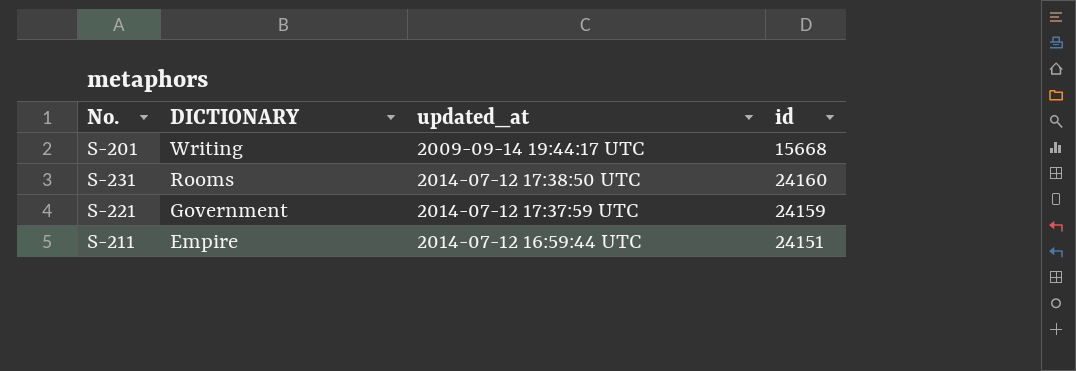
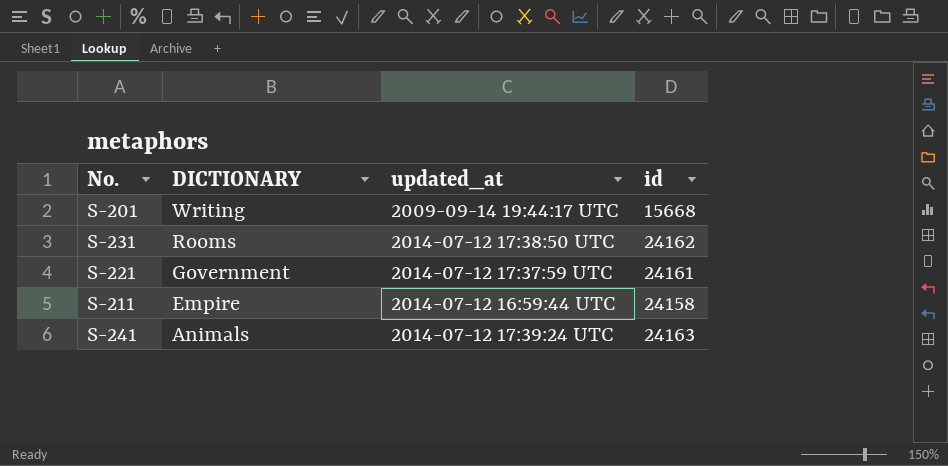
S-231 | id: 24160 -> 24162
S-221 | id: 24159 -> 24161
S-211 | id: 24151 -> 24158
row S-241: none -> Animals | 2014-07-12 17:39:24 UTC | 24163

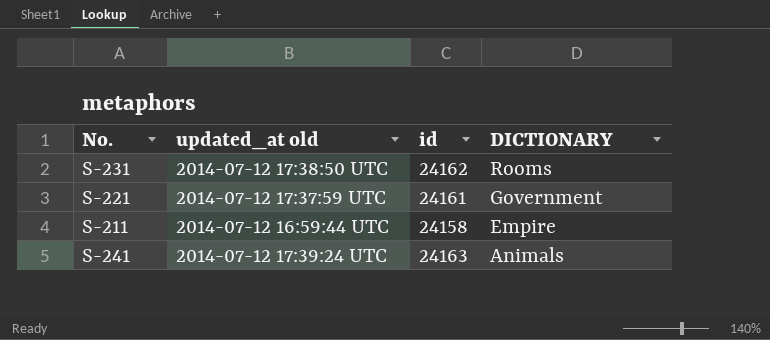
column name: updated_at -> updated_at old
column DICTIONARY | position: 2 -> 4
row S-201: Writing | 2009-09-14 19:44:17 UTC | 15668 -> none

